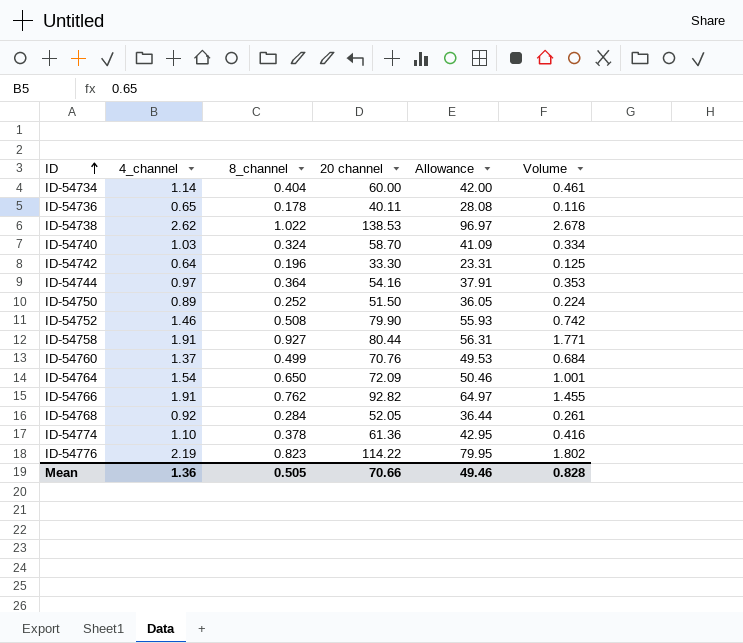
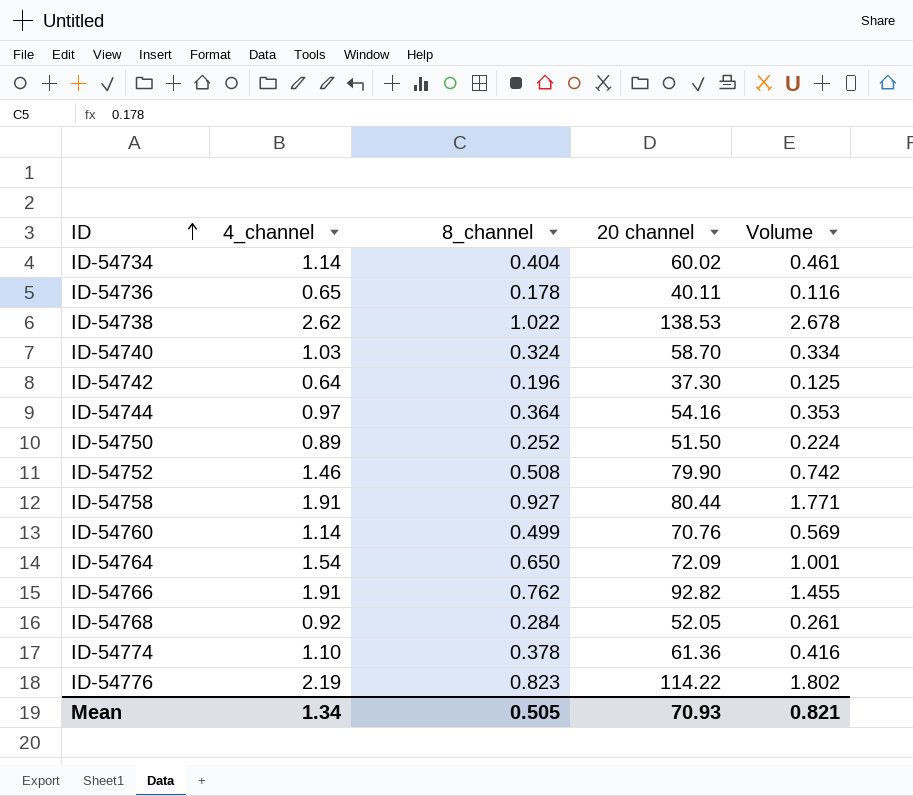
column Allowance | formula: [20 channel] * 0.7 -> none
ID-54734 | 20 channel: 60.00 -> 60.02
ID-54742 | 20 channel: 33.30 -> 37.30
ID-54760 | 4_channel: 1.37 -> 1.14
ID-54760 | Volume: 0.684 -> 0.569
Mean | 4_channel: 1.36 -> 1.34
Mean | 20 channel: 70.66 -> 70.93
Mean | Volume: 0.828 -> 0.821

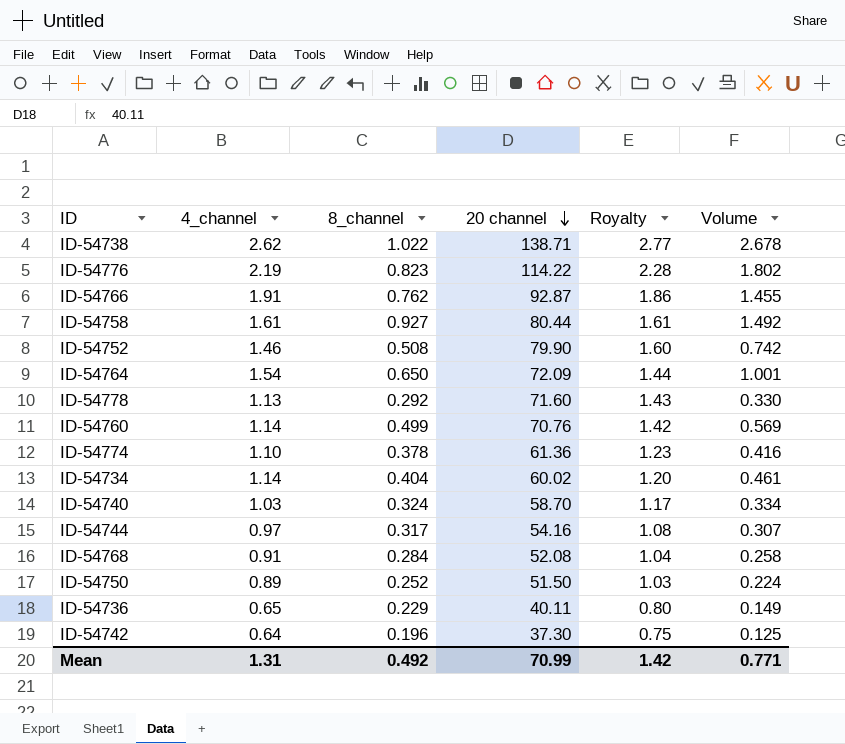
row order: ID ascending -> 20 channel descending
column Royalty | formula: none -> [20 channel] * 0.02
ID-54738 | 20 channel: 138.53 -> 138.71
ID-54766 | 20 channel: 92.82 -> 92.87
ID-54758 | 4_channel: 1.91 -> 1.61
ID-54758 | Volume: 1.771 -> 1.492
row ID-54778: none -> 1.13 | 0.292 | 71.60 | 1.43 | 0.330
ID-54744 | 8_channel: 0.364 -> 0.317
ID-54744 | Volume: 0.353 -> 0.307
ID-54768 | 4_channel: 0.92 -> 0.91
ID-54768 | 20 channel: 52.05 -> 52.08
ID-54768 | Volume: 0.261 -> 0.258
ID-54736 | 8_channel: 0.178 -> 0.229
ID-54736 | Volume: 0.116 -> 0.149
Mean | 4_channel: 1.34 -> 1.31
Mean | 8_channel: 0.505 -> 0.492
Mean | 20 channel: 70.93 -> 70.99
Mean | Volume: 0.821 -> 0.771

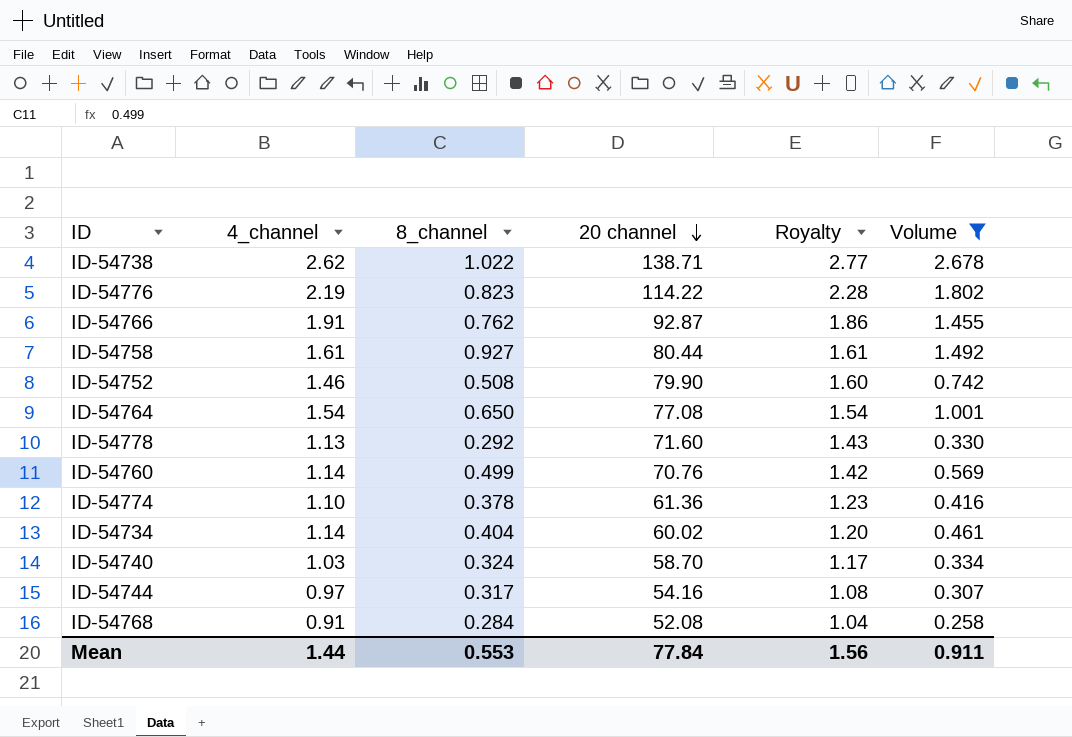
filter: none -> Volume >= 0.258
ID-54764 | 20 channel: 72.09 -> 77.08
ID-54764 | Royalty: 1.44 -> 1.54
Mean | 4_channel: 1.31 -> 1.44
Mean | 8_channel: 0.492 -> 0.553
Mean | 20 channel: 70.99 -> 77.84
Mean | Royalty: 1.42 -> 1.56
Mean | Volume: 0.771 -> 0.911

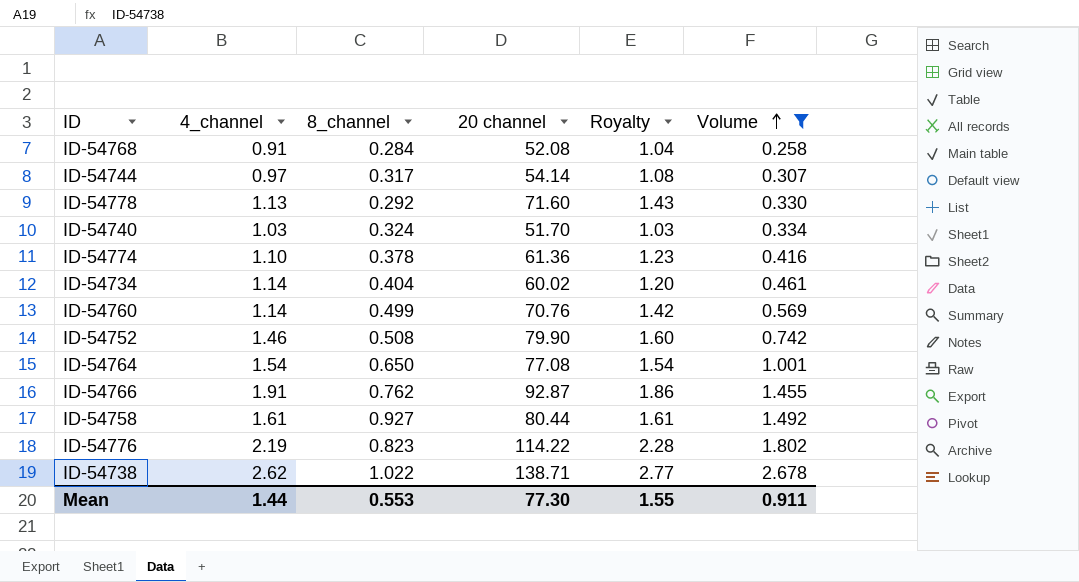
row order: 20 channel descending -> Volume ascending
ID-54744 | 20 channel: 54.16 -> 54.14
ID-54740 | 20 channel: 58.70 -> 51.70
ID-54740 | Royalty: 1.17 -> 1.03
Mean | 20 channel: 77.84 -> 77.30
Mean | Royalty: 1.56 -> 1.55

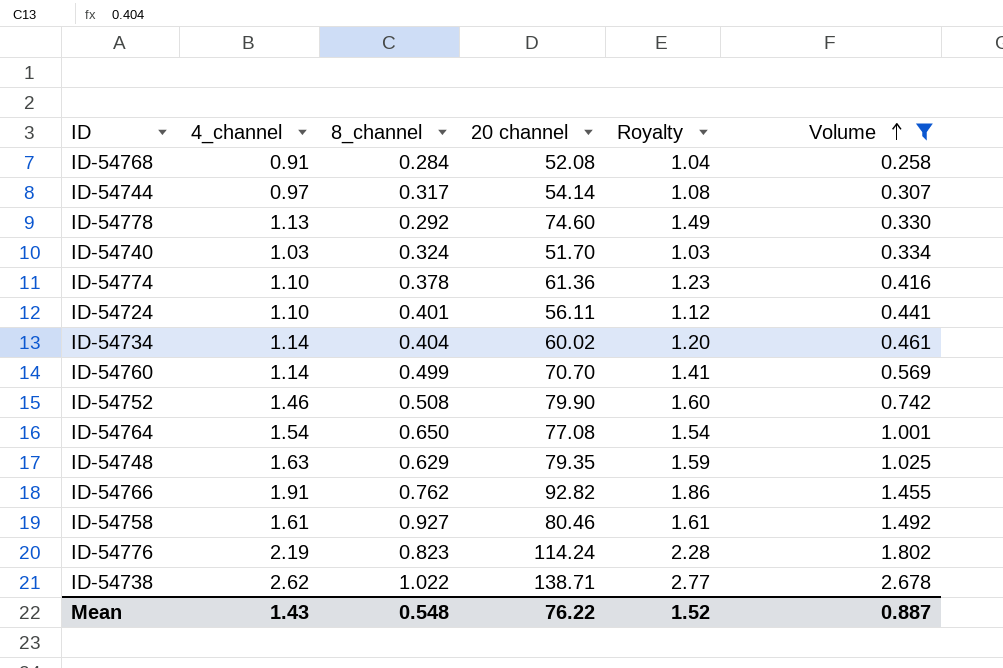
ID-54778 | 20 channel: 71.60 -> 74.60
ID-54778 | Royalty: 1.43 -> 1.49
row ID-54724: none -> 1.10 | 0.401 | 56.11 | 1.12 | 0.441
ID-54760 | 20 channel: 70.76 -> 70.70
ID-54760 | Royalty: 1.42 -> 1.41
row ID-54748: none -> 1.63 | 0.629 | 79.35 | 1.59 | 1.025
ID-54766 | 20 channel: 92.87 -> 92.82
ID-54758 | 20 channel: 80.44 -> 80.46
ID-54776 | 20 channel: 114.22 -> 114.24
Mean | 4_channel: 1.44 -> 1.43
Mean | 8_channel: 0.553 -> 0.548
Mean | 20 channel: 77.30 -> 76.22
Mean | Royalty: 1.55 -> 1.52
Mean | Volume: 0.911 -> 0.887

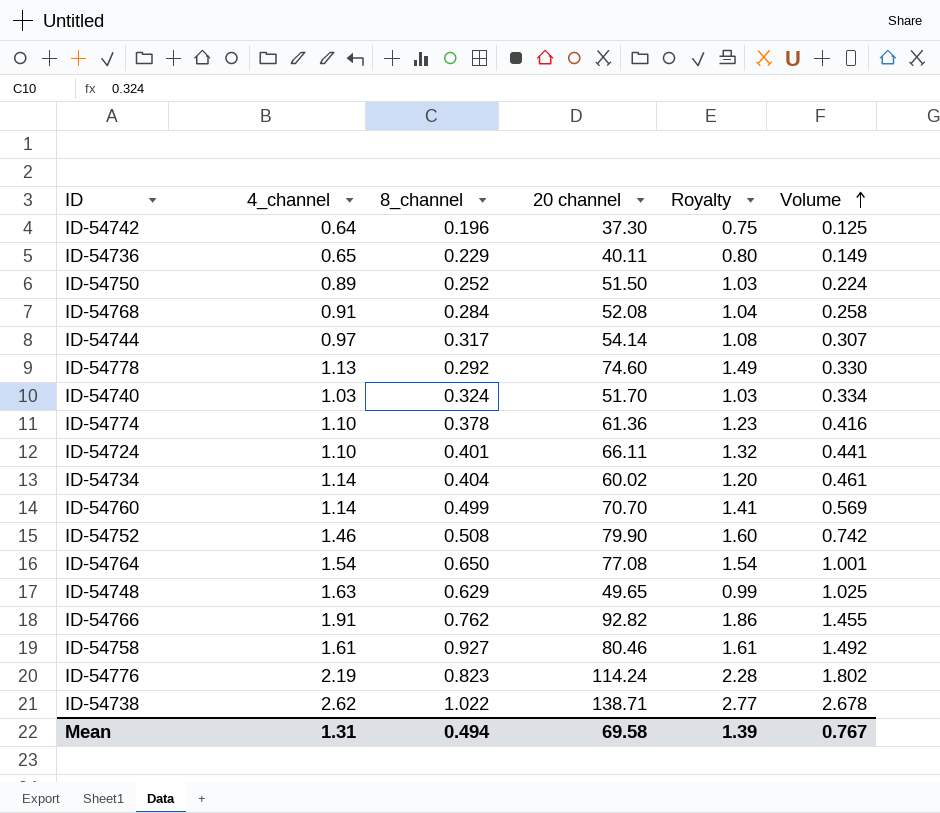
filter: Volume >= 0.258 -> none
ID-54724 | 20 channel: 56.11 -> 66.11
ID-54724 | Royalty: 1.12 -> 1.32
ID-54748 | 20 channel: 79.35 -> 49.65
ID-54748 | Royalty: 1.59 -> 0.99
Mean | 4_channel: 1.43 -> 1.31
Mean | 8_channel: 0.548 -> 0.494
Mean | 20 channel: 76.22 -> 69.58
Mean | Royalty: 1.52 -> 1.39
Mean | Volume: 0.887 -> 0.767

